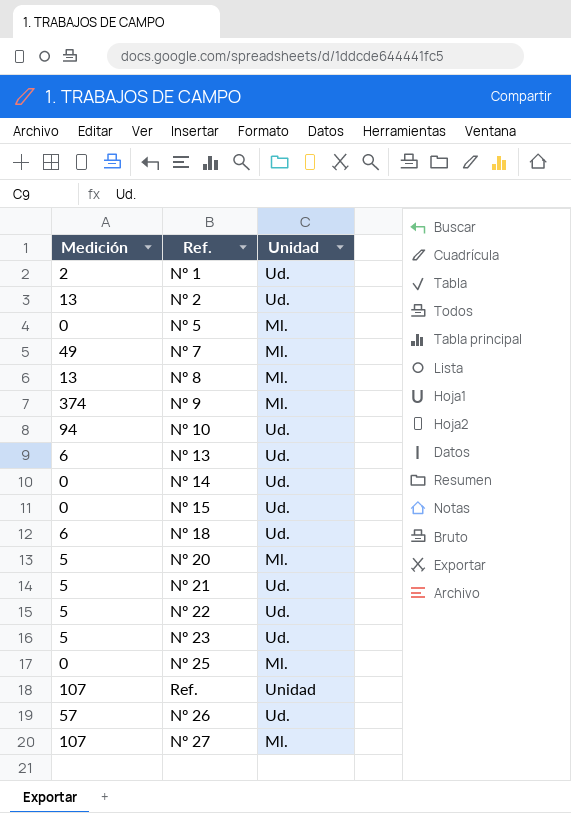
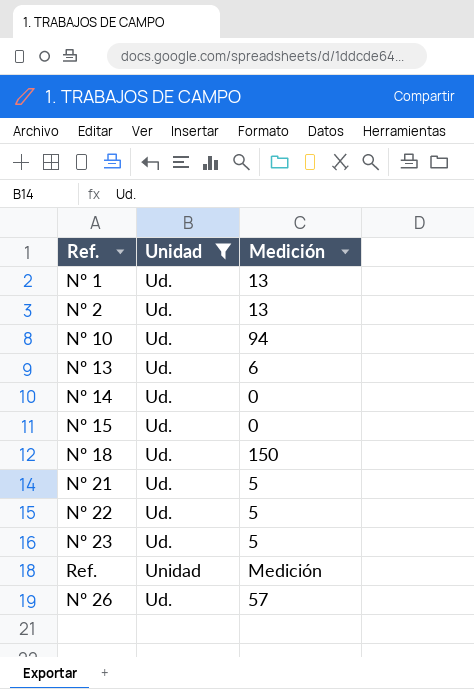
filter: none -> Unidad != Ml.
column Medición | position: 1 -> 3
Nº 1 | Medición: 2 -> 13
Nº 18 | Medición: 6 -> 150
Ref. | Medición: 107 -> Medición

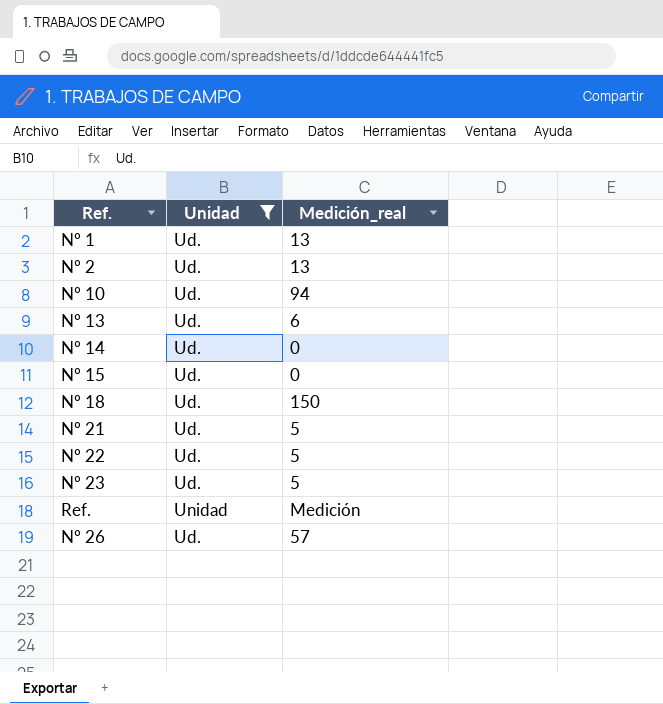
column name: Medición -> Medición_real

